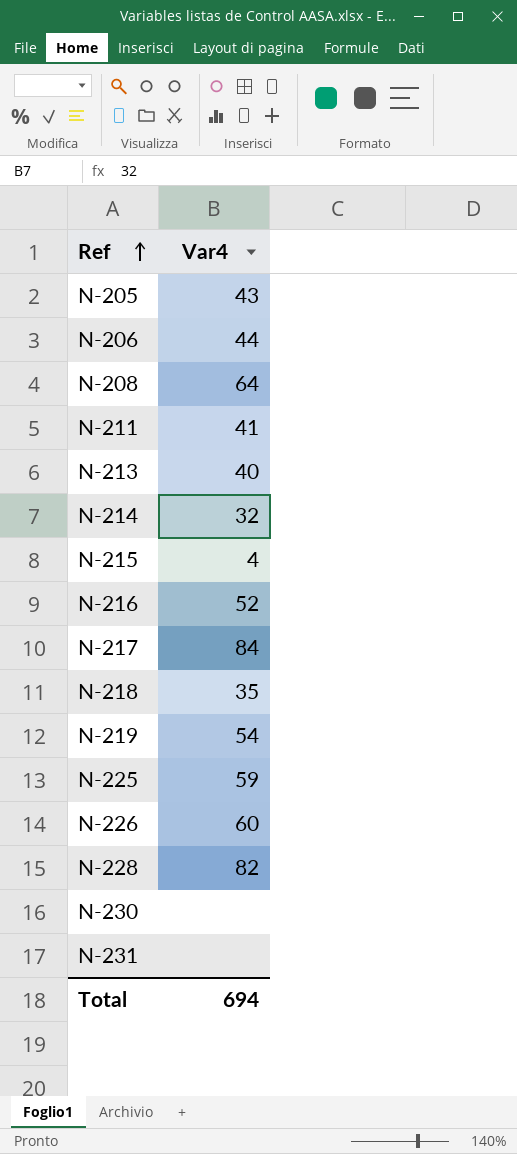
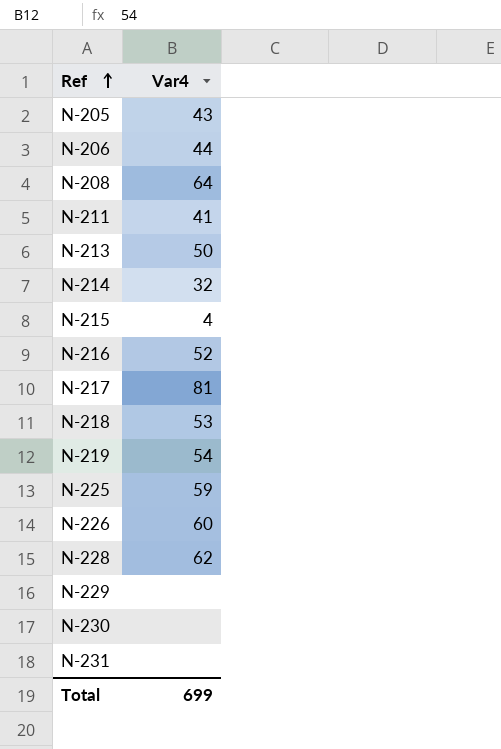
N-213 | Var4: 40 -> 50
N-217 | Var4: 84 -> 81
N-218 | Var4: 35 -> 53
N-228 | Var4: 82 -> 62
row N-229: none -> none
Total | Var4: 694 -> 699

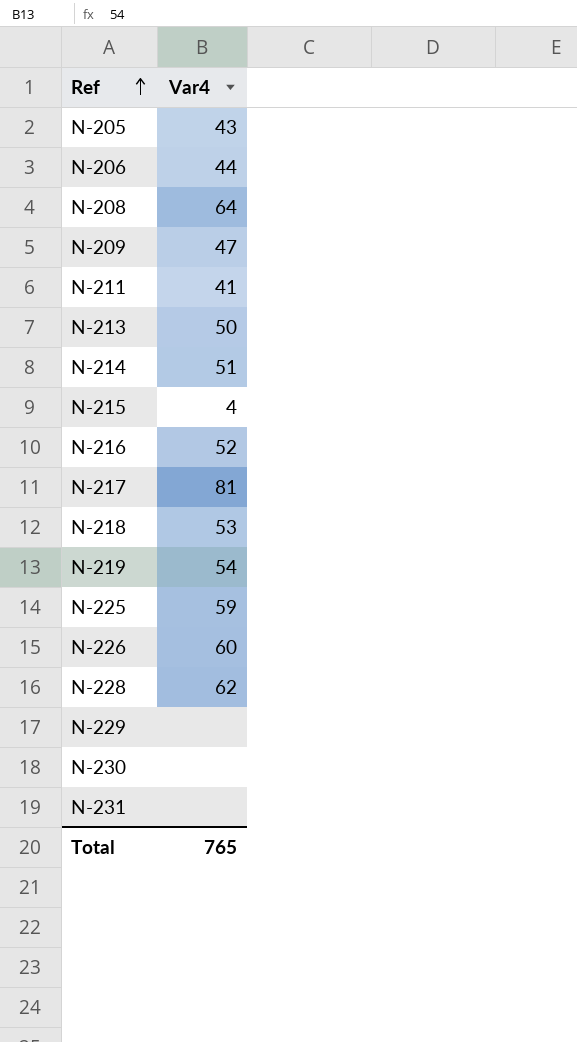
row N-209: none -> 47
N-214 | Var4: 32 -> 51
Total | Var4: 699 -> 765

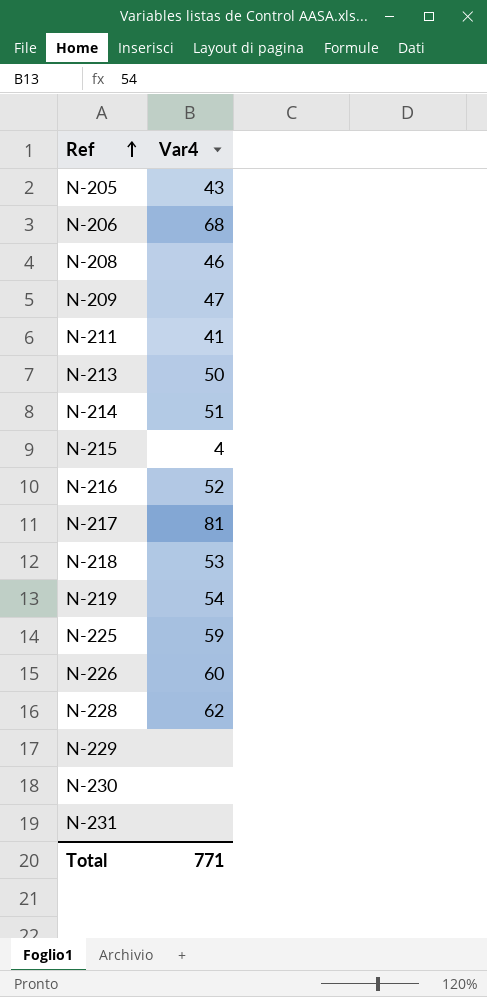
N-206 | Var4: 44 -> 68
N-208 | Var4: 64 -> 46
Total | Var4: 765 -> 771

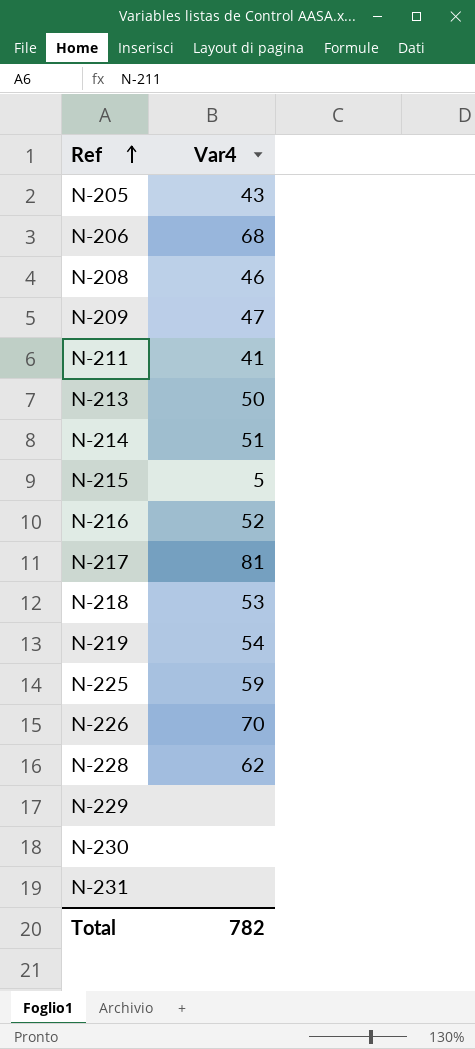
N-215 | Var4: 4 -> 5
N-226 | Var4: 60 -> 70
Total | Var4: 771 -> 782

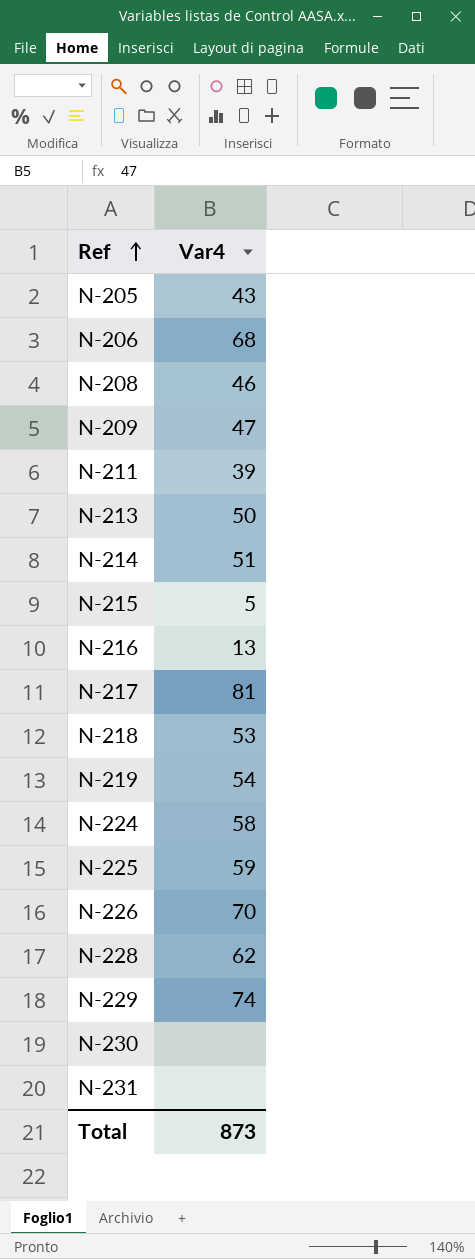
N-211 | Var4: 41 -> 39
N-216 | Var4: 52 -> 13
row N-224: none -> 58
N-229 | Var4: none -> 74
Total | Var4: 782 -> 873

